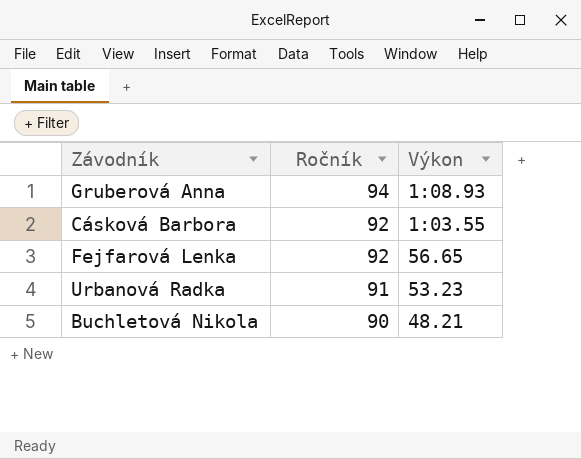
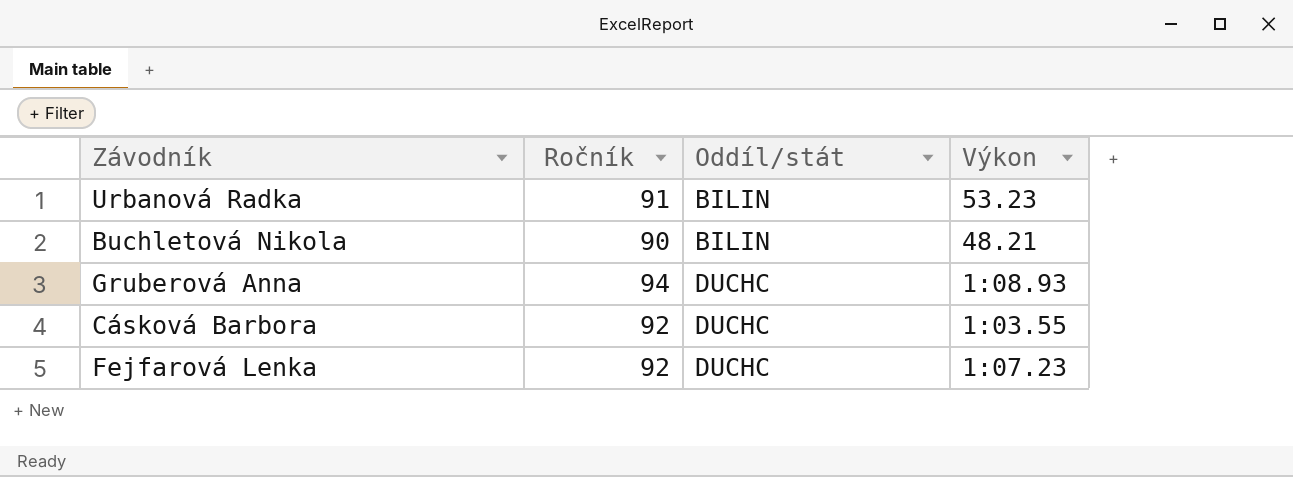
row order: Ročník descending -> Oddíl/stát ascending
column Oddíl/stát | position: none -> 3
Fejfarová Lenka | Výkon: 56.65 -> 1:07.23

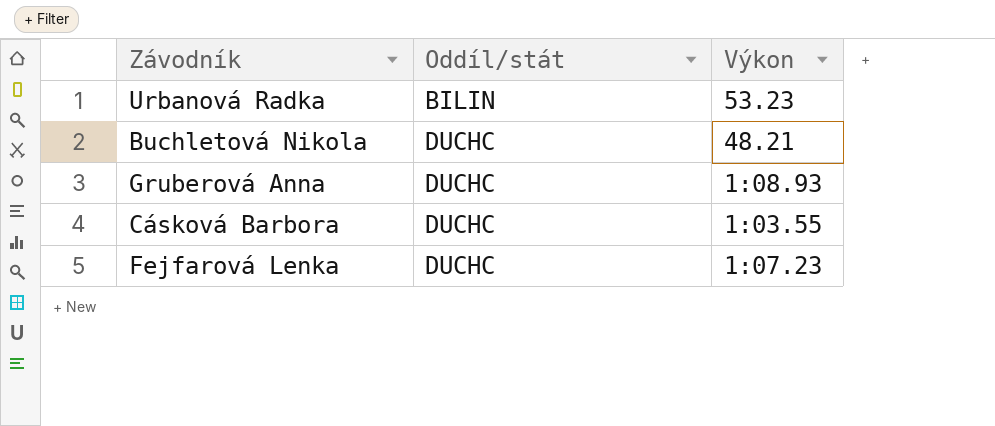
column Ročník | position: 2 -> none
Buchletová Nikola | Oddíl/stát: BILIN -> DUCHC

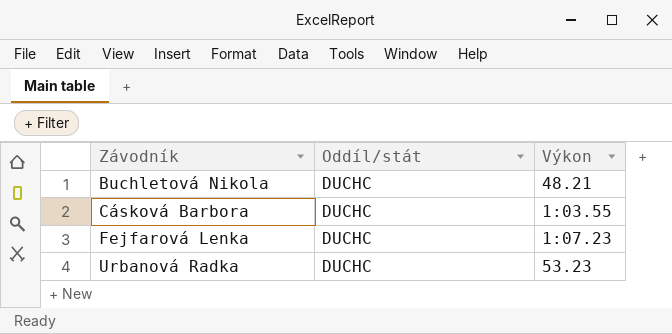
row order: Oddíl/stát ascending -> Závodník ascending
row Gruberová Anna: DUCHC | 1:08.93 -> none
Urbanová Radka | Oddíl/stát: BILIN -> DUCHC

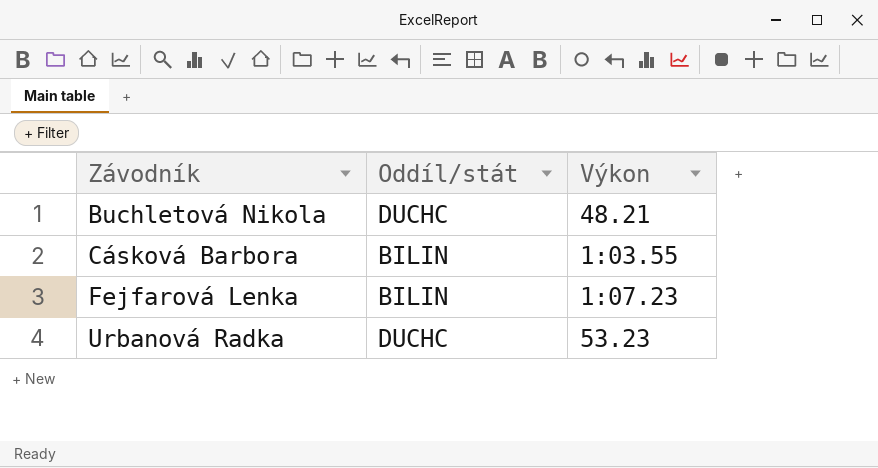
Cásková Barbora | Oddíl/stát: DUCHC -> BILIN
Fejfarová Lenka | Oddíl/stát: DUCHC -> BILIN

